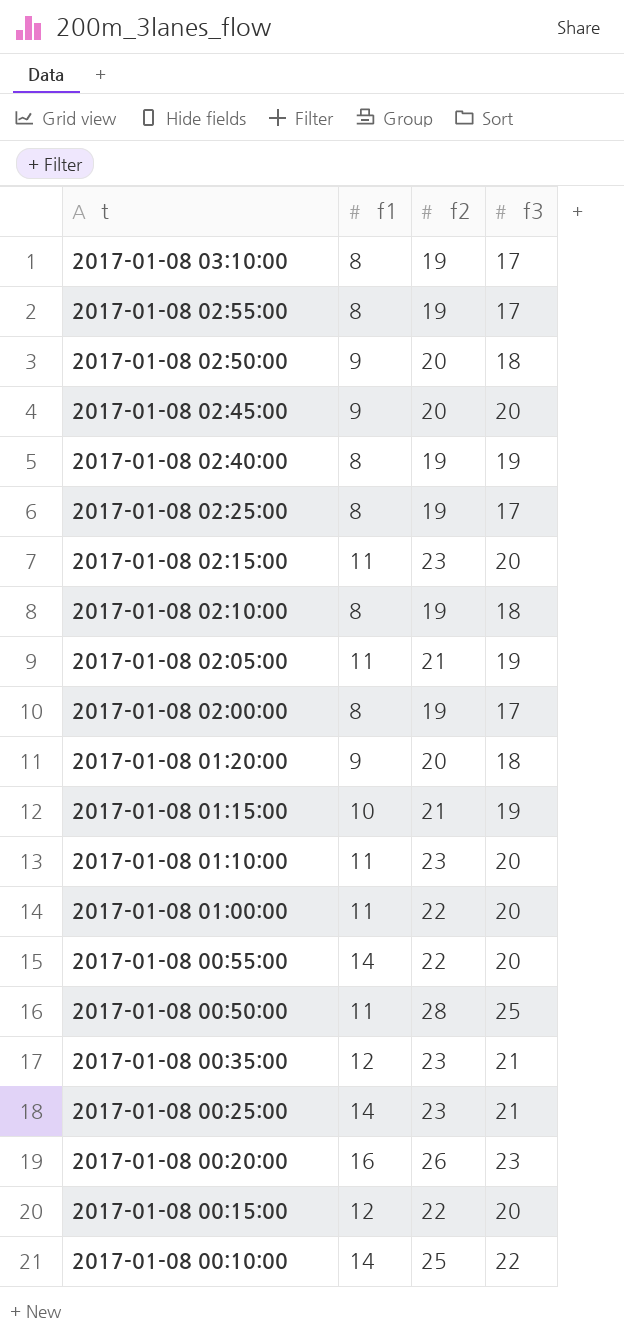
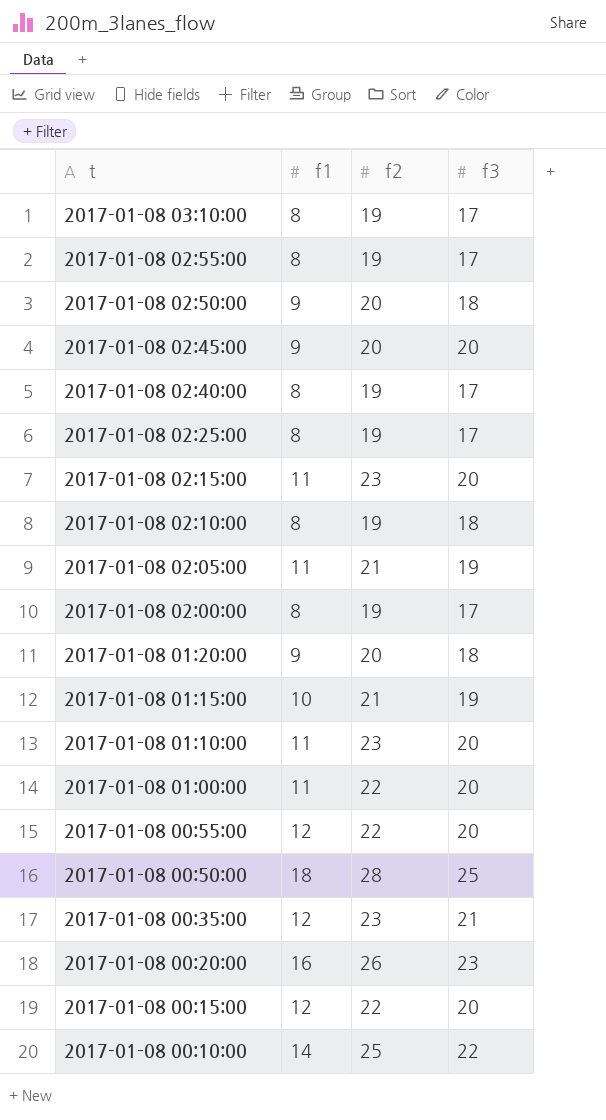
row 2017-01-08 00:25:00: 14 | 23 | 21 -> none
2017-01-08 02:40:00 | f3: 19 -> 17
2017-01-08 00:55:00 | f1: 14 -> 12
2017-01-08 00:50:00 | f1: 11 -> 18

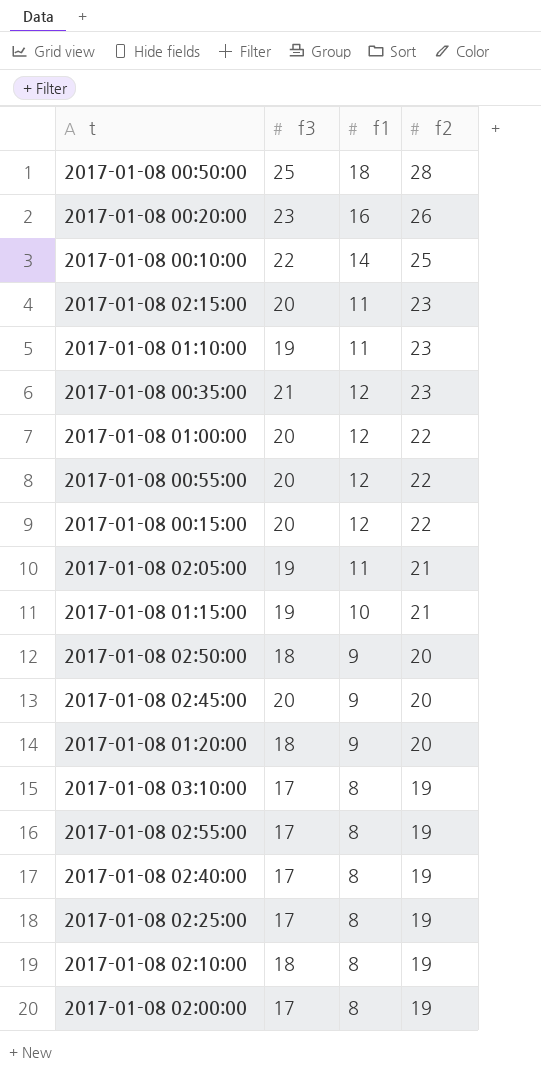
row order: t descending -> f2 descending
column f3 | position: 4 -> 2
2017-01-08 01:10:00 | f3: 20 -> 19
2017-01-08 01:00:00 | f1: 11 -> 12

